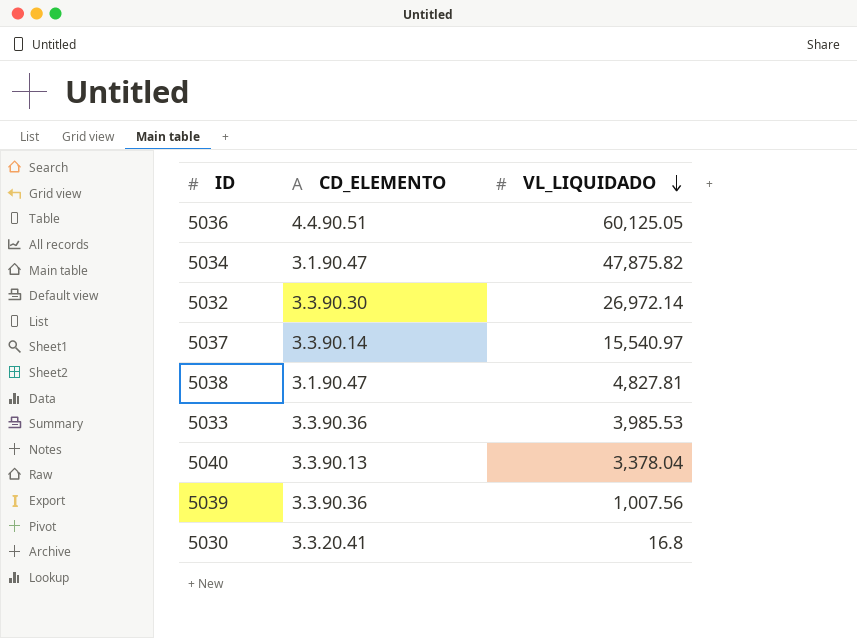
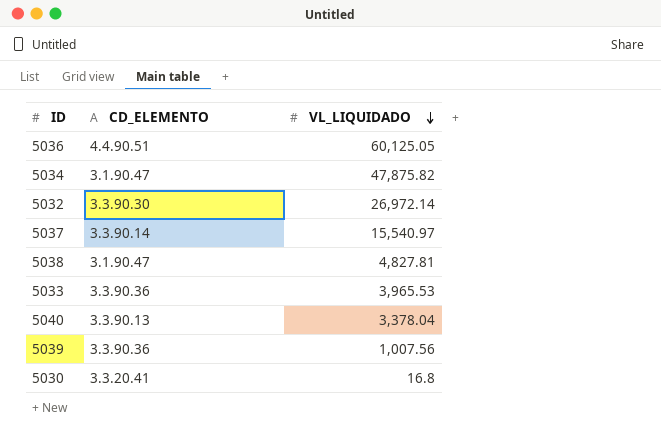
5033 | VL_LIQUIDADO: 3,985.53 -> 3,965.53

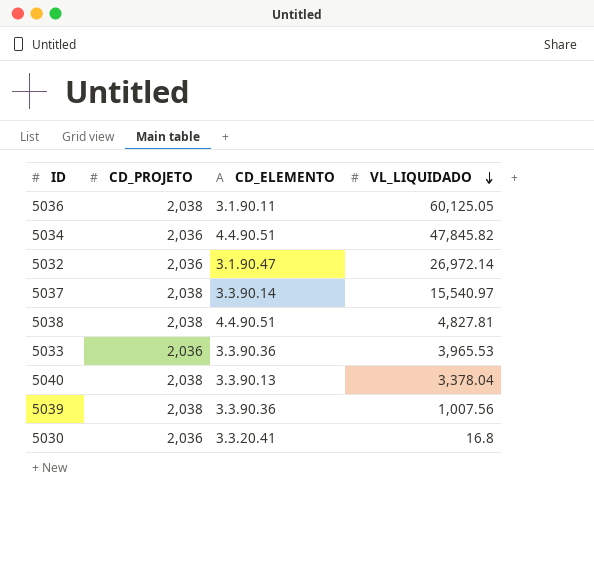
column CD_PROJETO | position: none -> 2
5036 | CD_ELEMENTO: 4.4.90.51 -> 3.1.90.11
5034 | CD_ELEMENTO: 3.1.90.47 -> 4.4.90.51
5034 | VL_LIQUIDADO: 47,875.82 -> 47,845.82
5032 | CD_ELEMENTO: 3.3.90.30 -> 3.1.90.47
5038 | CD_ELEMENTO: 3.1.90.47 -> 4.4.90.51

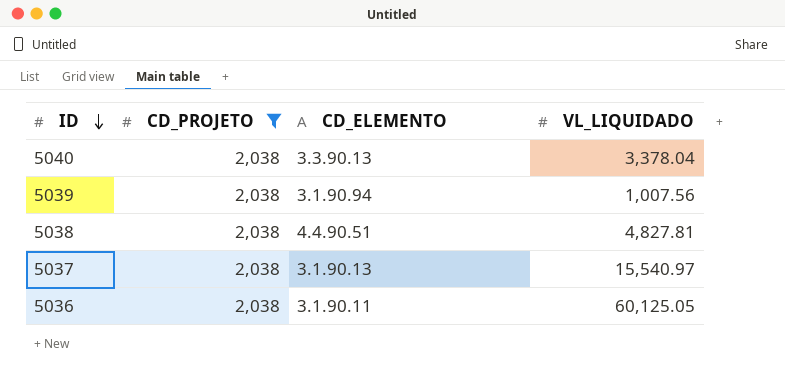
filter: none -> CD_PROJETO = 2,038
row order: VL_LIQUIDADO descending -> ID descending
5039 | CD_ELEMENTO: 3.3.90.36 -> 3.1.90.94
5037 | CD_ELEMENTO: 3.3.90.14 -> 3.1.90.13

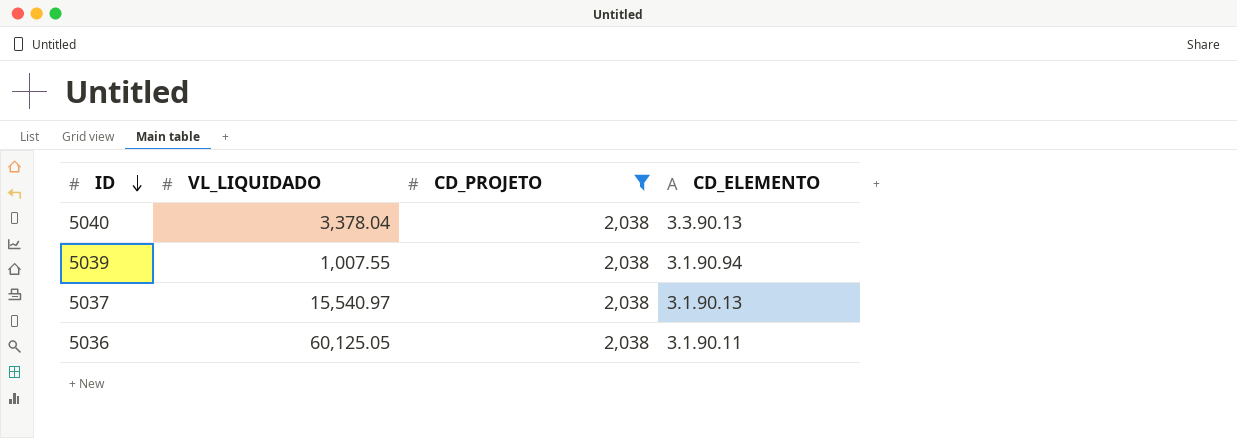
column VL_LIQUIDADO | position: 4 -> 2
row 5038: 2,038 | 4.4.90.51 | 4,827.81 -> none
5039 | VL_LIQUIDADO: 1,007.56 -> 1,007.55

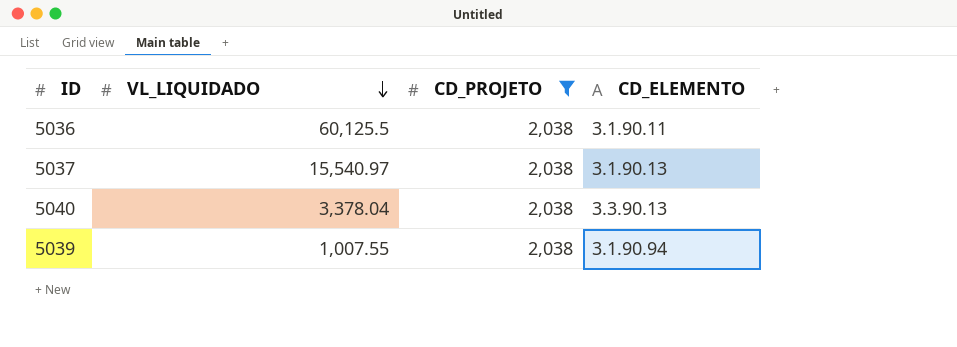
row order: ID descending -> VL_LIQUIDADO descending
5036 | VL_LIQUIDADO: 60,125.05 -> 60,125.5

